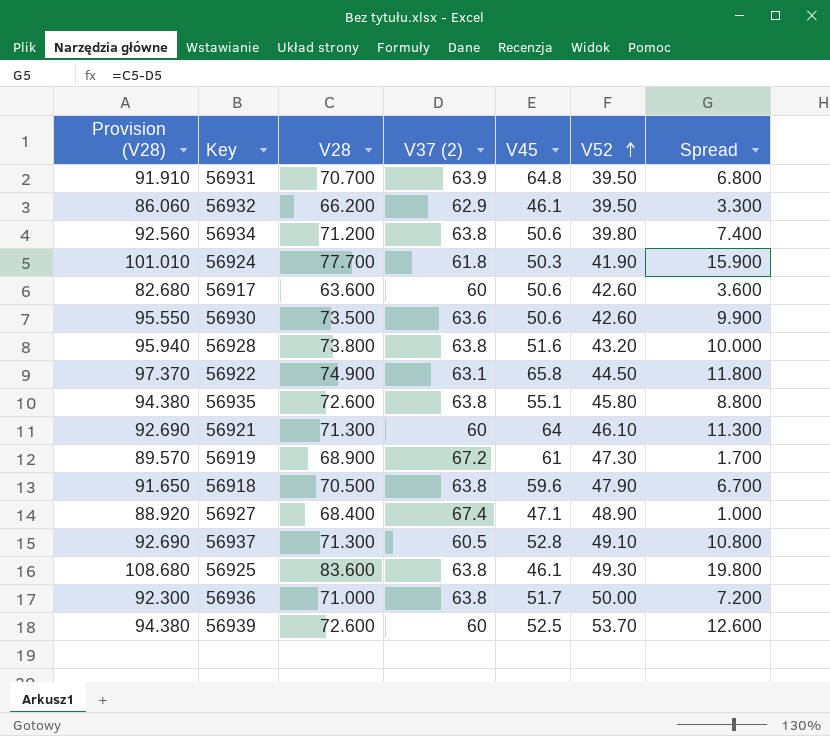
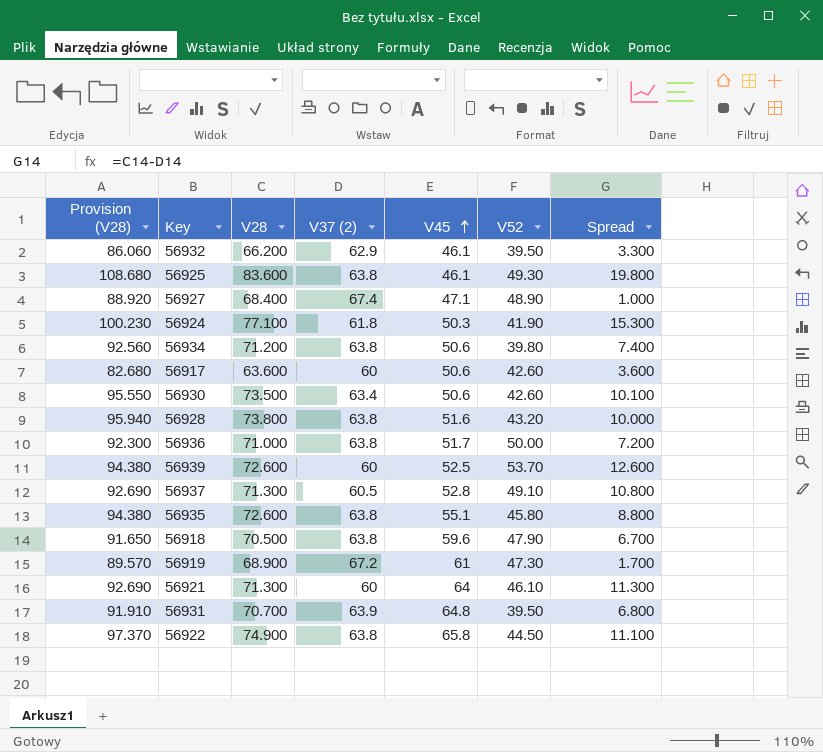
row order: V52 ascending -> V45 ascending
56924 | Provision (V28): 101.010 -> 100.230
56924 | V28: 77.700 -> 77.100
56924 | Spread: 15.900 -> 15.300
56930 | V37 (2): 63.6 -> 63.4
56930 | Spread: 9.900 -> 10.100
56922 | V37 (2): 63.1 -> 63.8
56922 | Spread: 11.800 -> 11.100

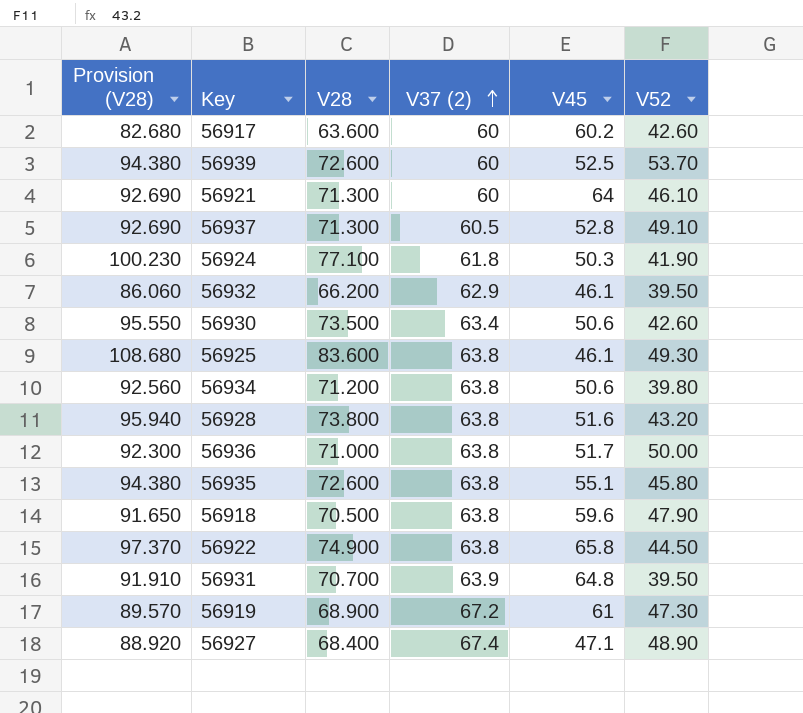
row order: V45 ascending -> V37 (2) ascending
column Spread | formula: [V28] - [V37 (2)] -> none
56917 | V45: 50.6 -> 60.2

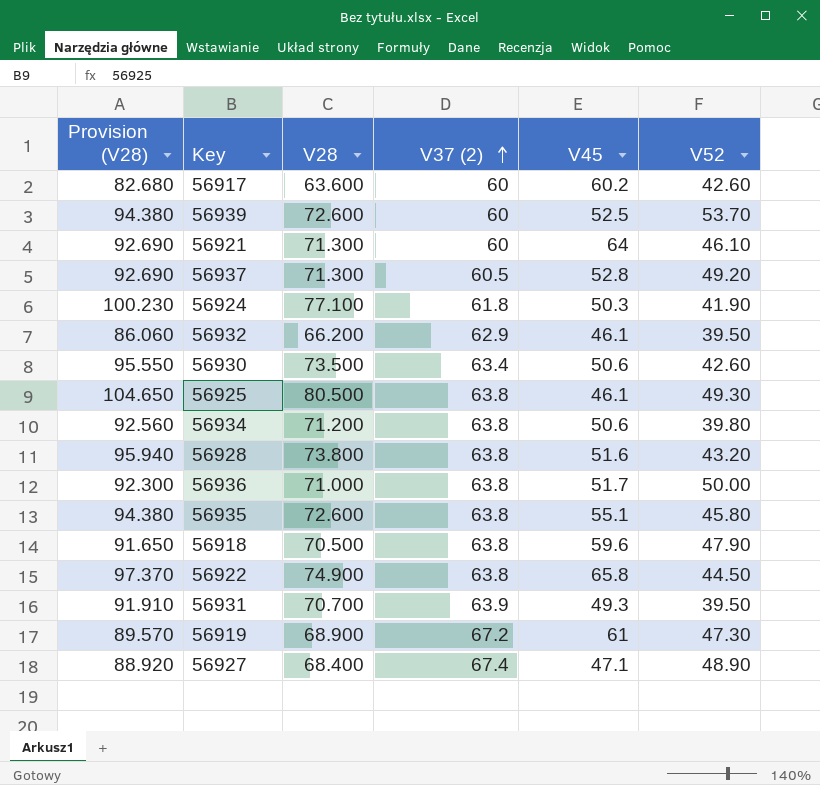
56937 | V52: 49.10 -> 49.20
56925 | Provision (V28): 108.680 -> 104.650
56925 | V28: 83.600 -> 80.500
56931 | V45: 64.8 -> 49.3

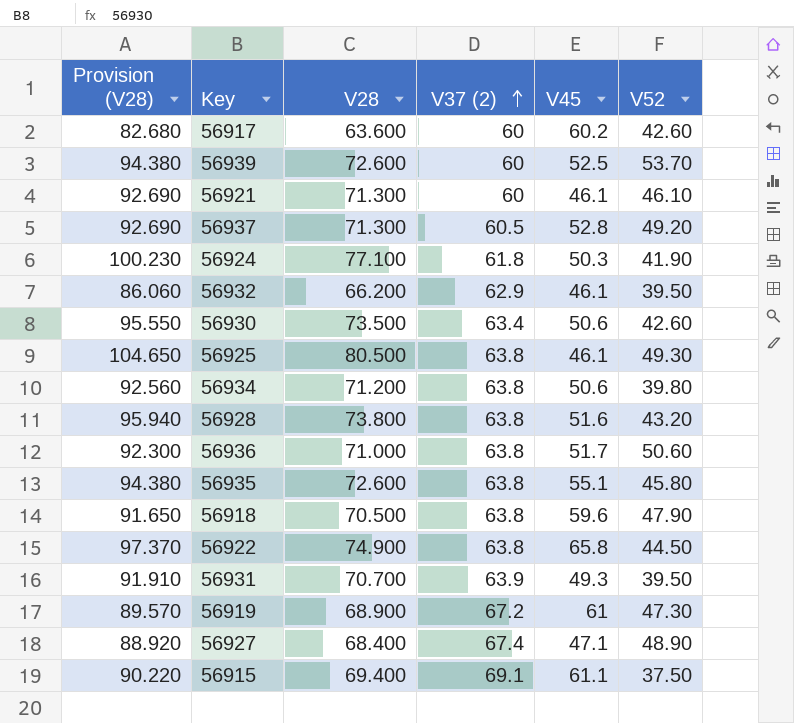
56921 | V45: 64 -> 46.1
56936 | V52: 50.00 -> 50.60
row 56915: none -> 90.220 | 69.400 | 69.1 | 61.1 | 37.50

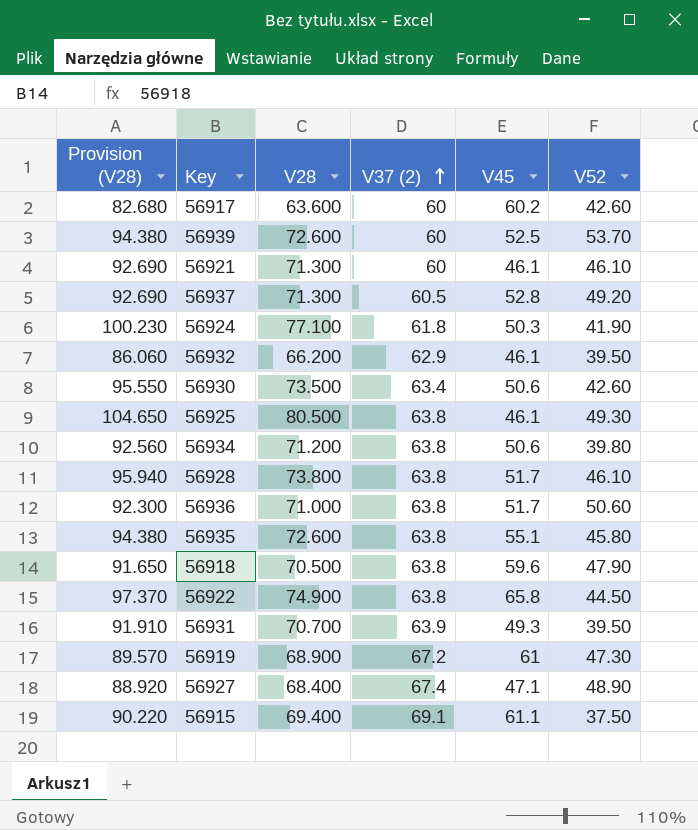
56928 | V45: 51.6 -> 51.7
56928 | V52: 43.20 -> 46.10

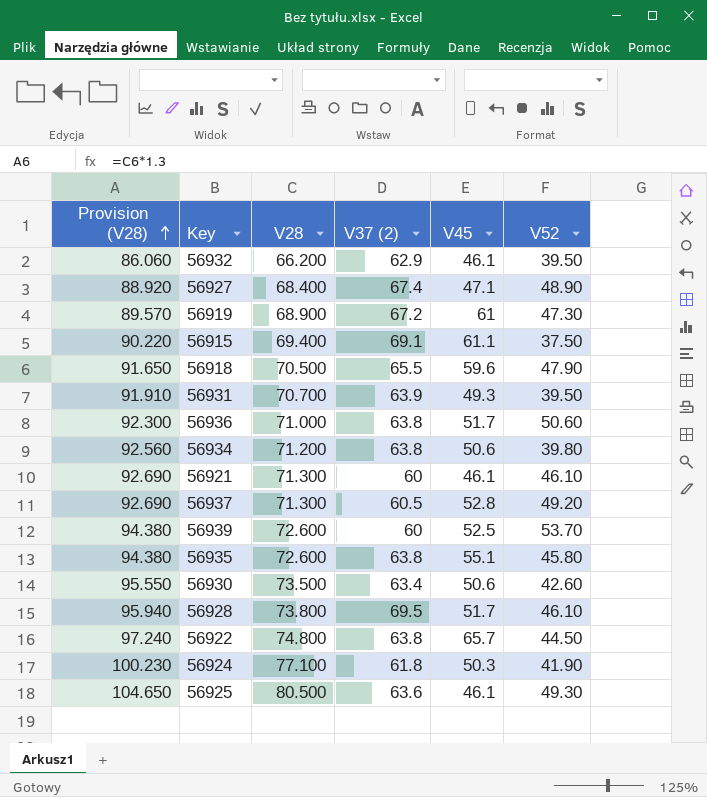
row order: V37 (2) ascending -> Provision (V28) ascending
row 56917: 82.680 | 63.600 | 60 | 60.2 | 42.60 -> none
56918 | V37 (2): 63.8 -> 65.5
56928 | V37 (2): 63.8 -> 69.5
56922 | Provision (V28): 97.370 -> 97.240
56922 | V28: 74.900 -> 74.800
56922 | V45: 65.8 -> 65.7
56925 | V37 (2): 63.8 -> 63.6

